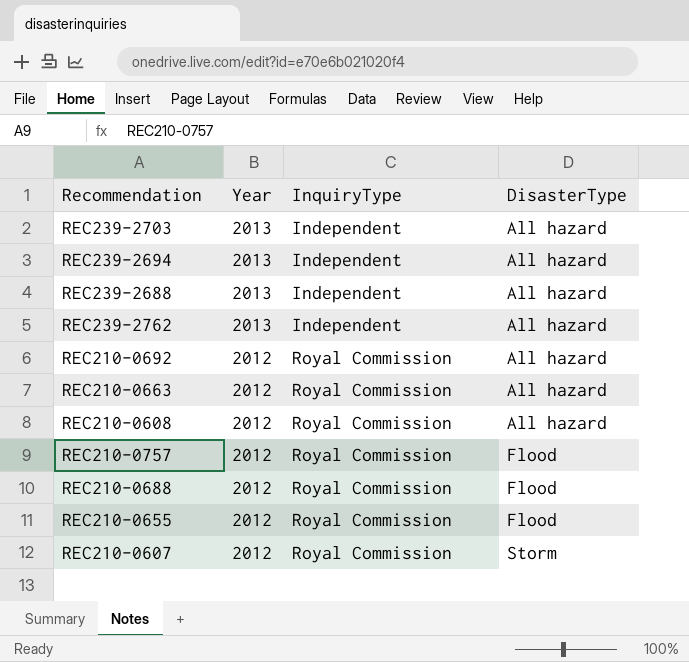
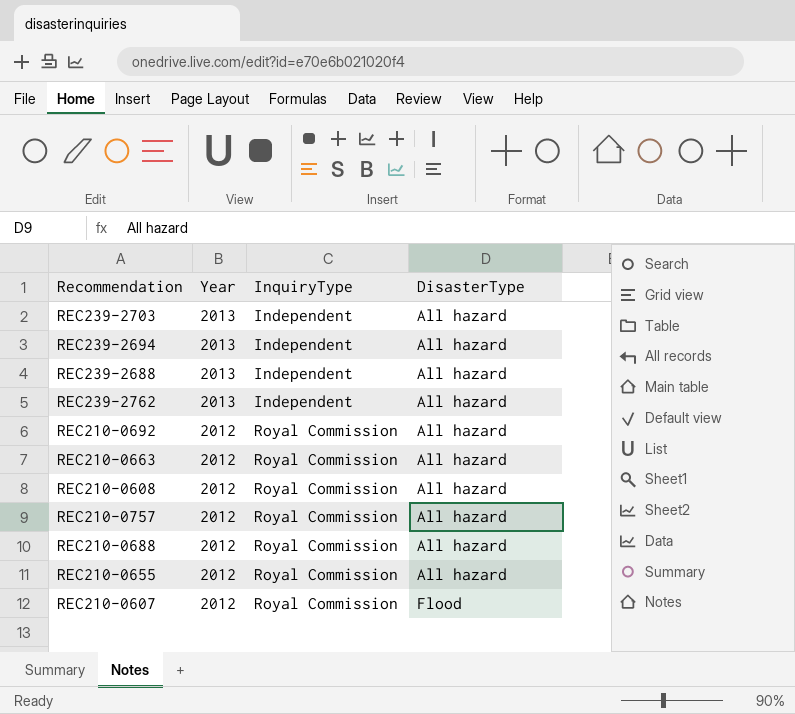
REC210-0757 | DisasterType: Flood -> All hazard
REC210-0688 | DisasterType: Flood -> All hazard
REC210-0655 | DisasterType: Flood -> All hazard
REC210-0607 | DisasterType: Storm -> Flood

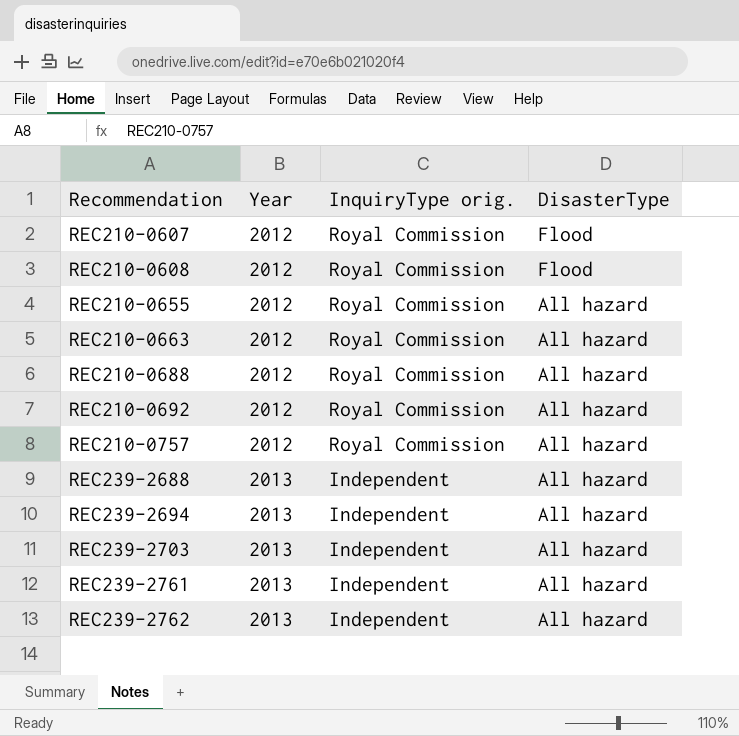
row order: Year descending -> Recommendation ascending
column name: InquiryType -> InquiryType orig.
REC210-0608 | DisasterType: All hazard -> Flood
row REC239-2761: none -> 2013 | Independent | All hazard

